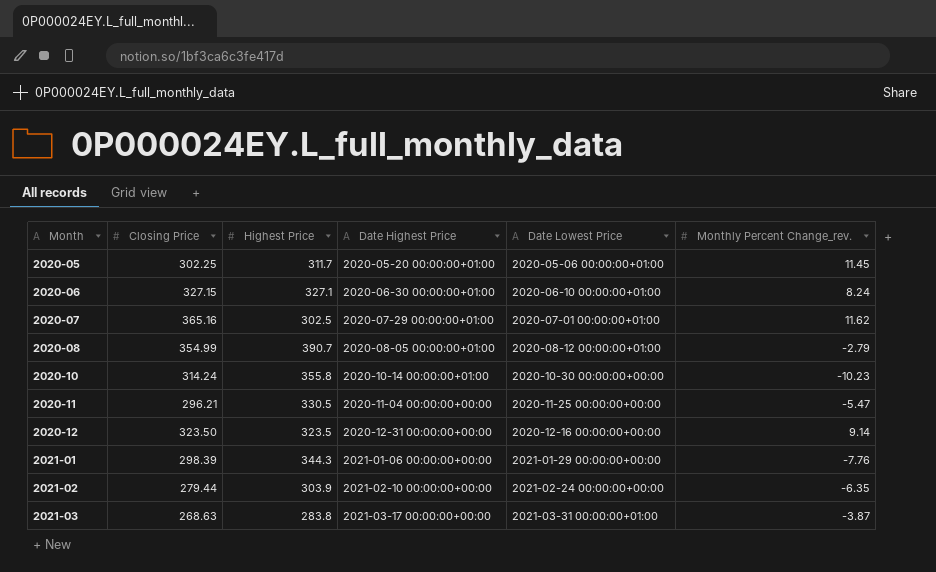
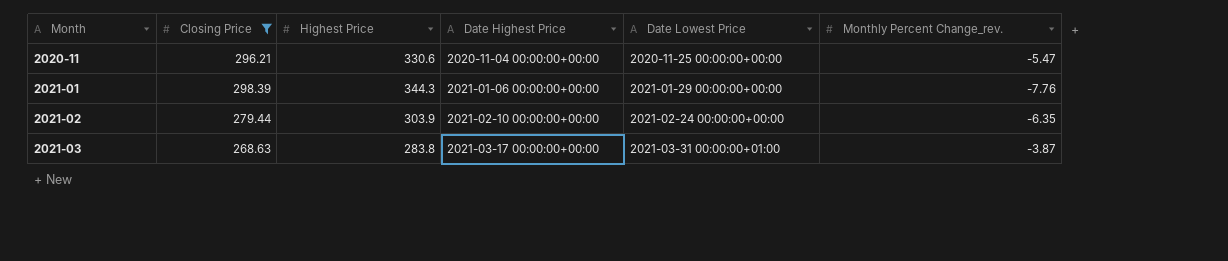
filter: none -> Closing Price <= 298.39
2020-11 | Highest Price: 330.5 -> 330.6

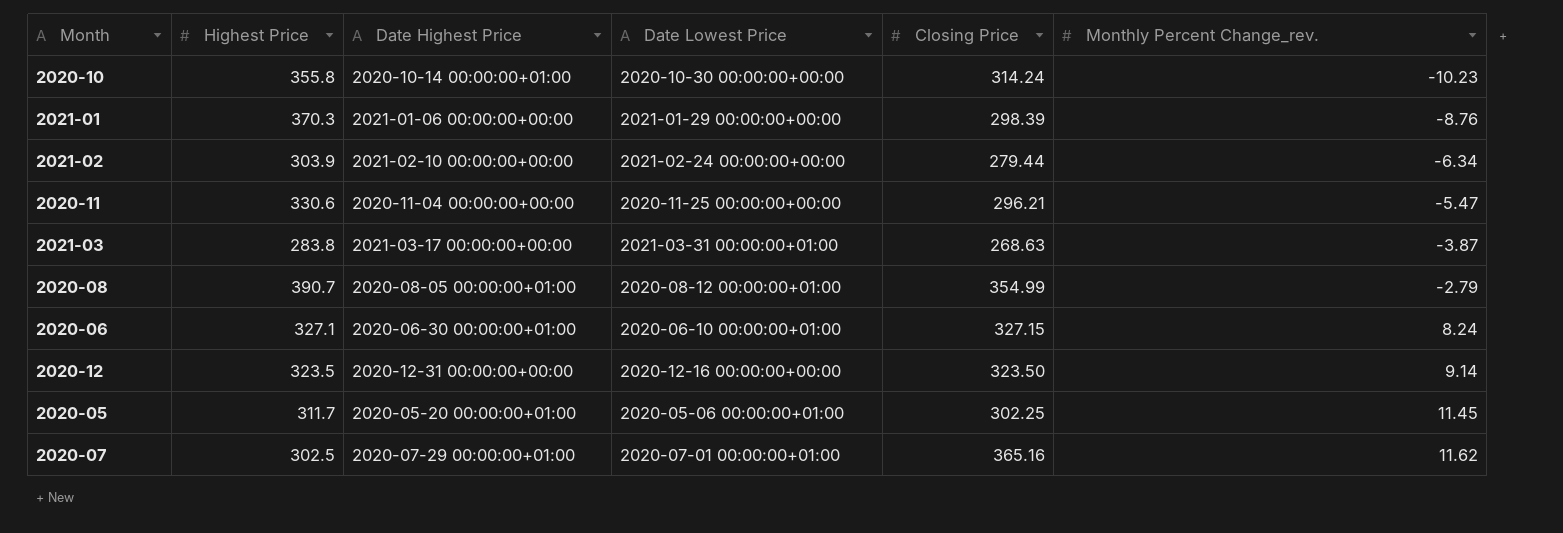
filter: Closing Price <= 298.39 -> none
row order: Month ascending -> Monthly Percent Change_rev. ascending
column Closing Price | position: 2 -> 5
2021-01 | Highest Price: 344.3 -> 370.3
2021-01 | Monthly Percent Change_rev.: -7.76 -> -8.76
2021-02 | Monthly Percent Change_rev.: -6.35 -> -6.34

